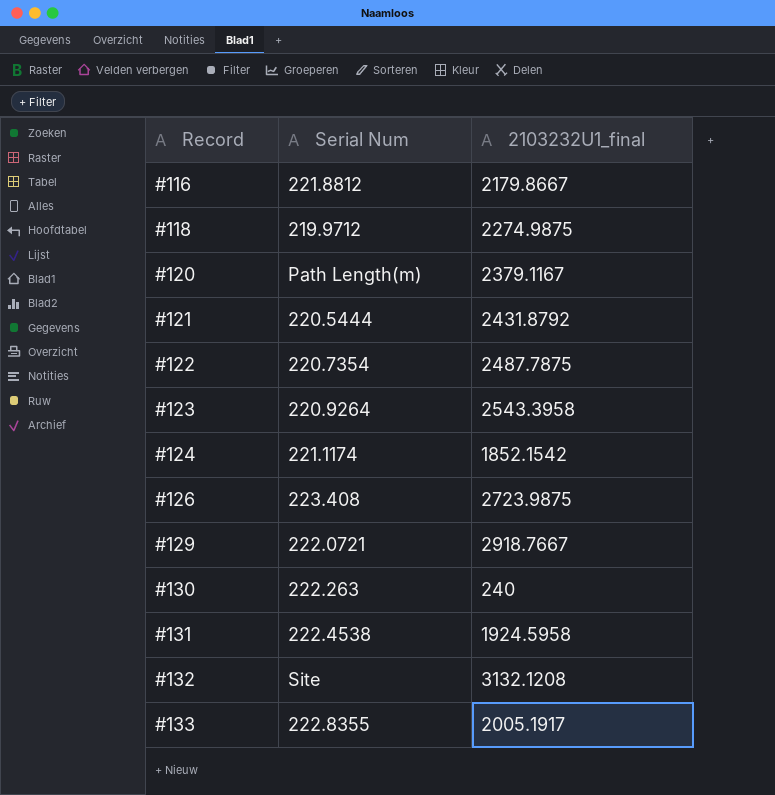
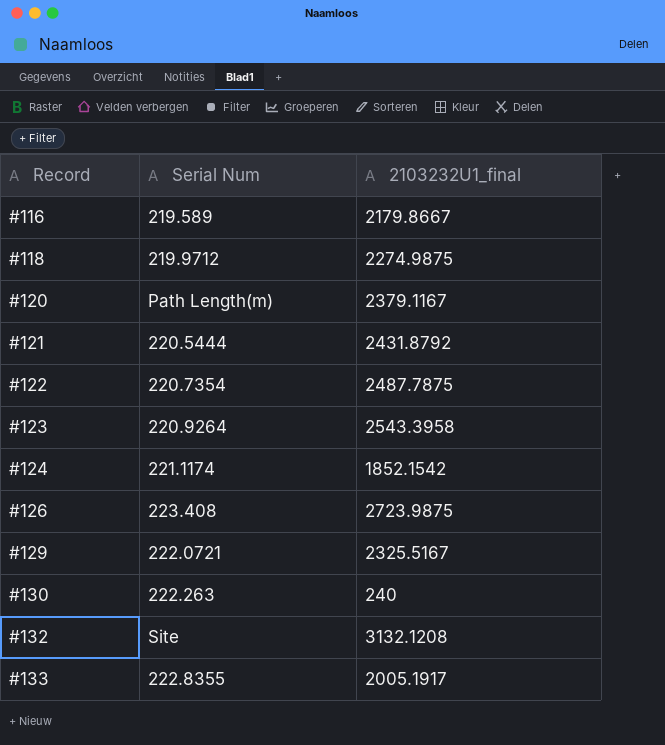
row #131: 222.4538 | 1924.5958 -> none
#116 | Serial Num: 221.8812 -> 219.589
#129 | 2103232U1_final: 2918.7667 -> 2325.5167

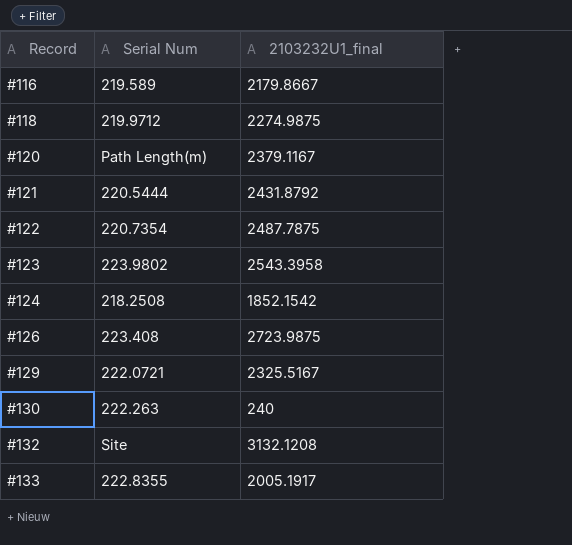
#123 | Serial Num: 220.9264 -> 223.9802
#124 | Serial Num: 221.1174 -> 218.2508

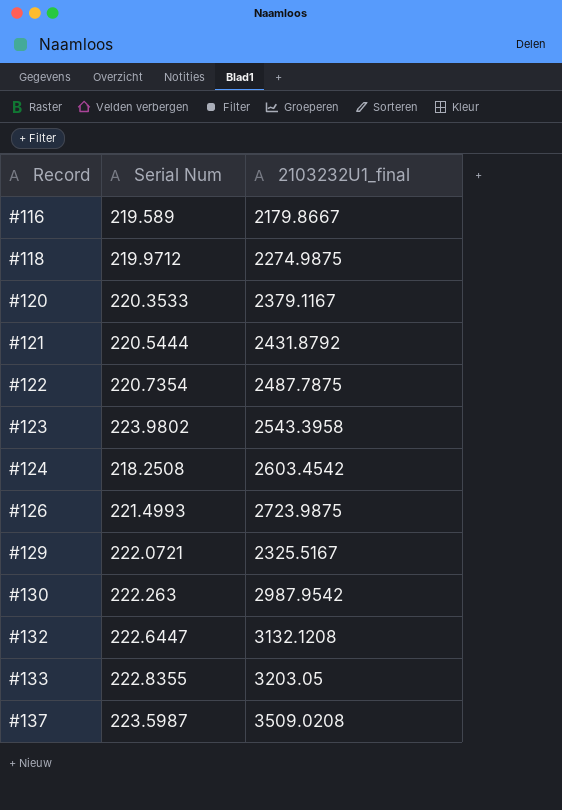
#120 | Serial Num: Path Length(m) -> 220.3533
#124 | 2103232U1_final: 1852.1542 -> 2603.4542
#126 | Serial Num: 223.408 -> 221.4993
#130 | 2103232U1_final: 240 -> 2987.9542
#132 | Serial Num: Site -> 222.6447
#133 | 2103232U1_final: 2005.1917 -> 3203.05
row #137: none -> 223.5987 | 3509.0208

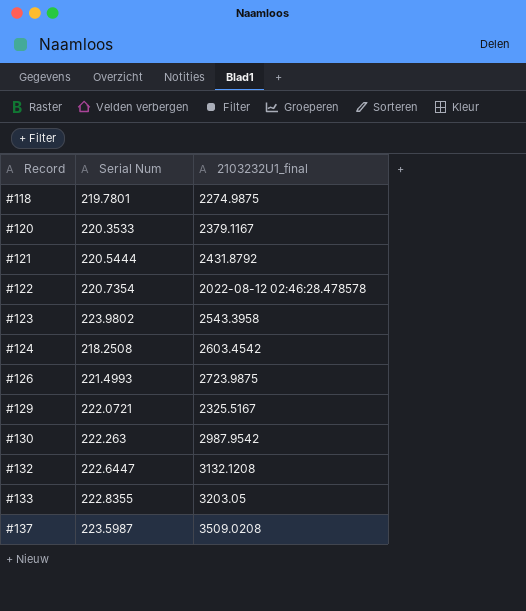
row #116: 219.589 | 2179.8667 -> none
#118 | Serial Num: 219.9712 -> 219.7801
#122 | 2103232U1_final: 2487.7875 -> 2022-08-12 02:46:28.478578

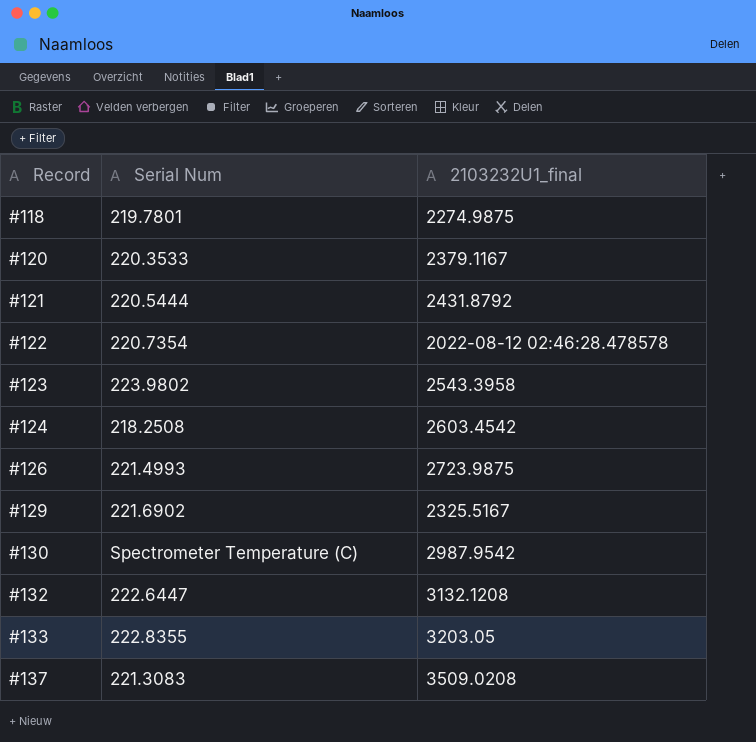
#129 | Serial Num: 222.0721 -> 221.6902
#130 | Serial Num: 222.263 -> Spectrometer Temperature (C)
#137 | Serial Num: 223.5987 -> 221.3083

